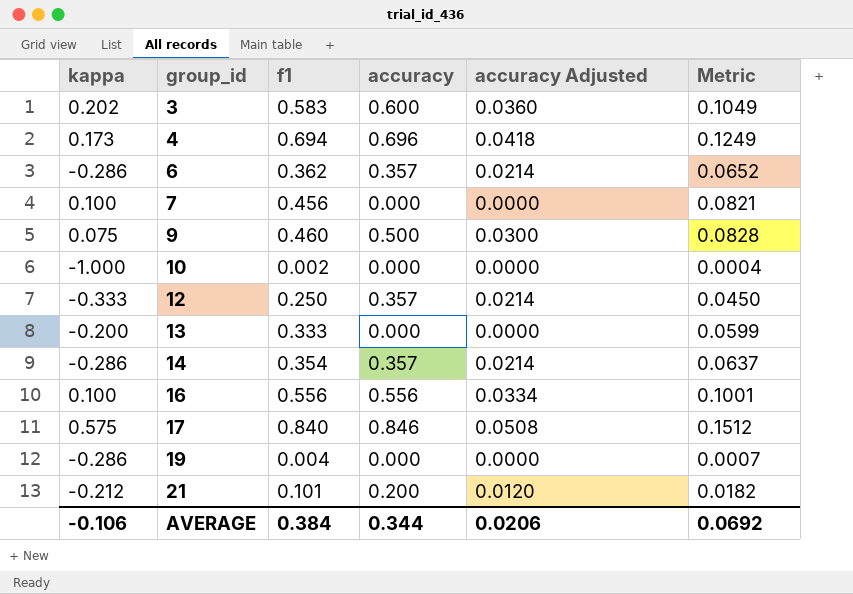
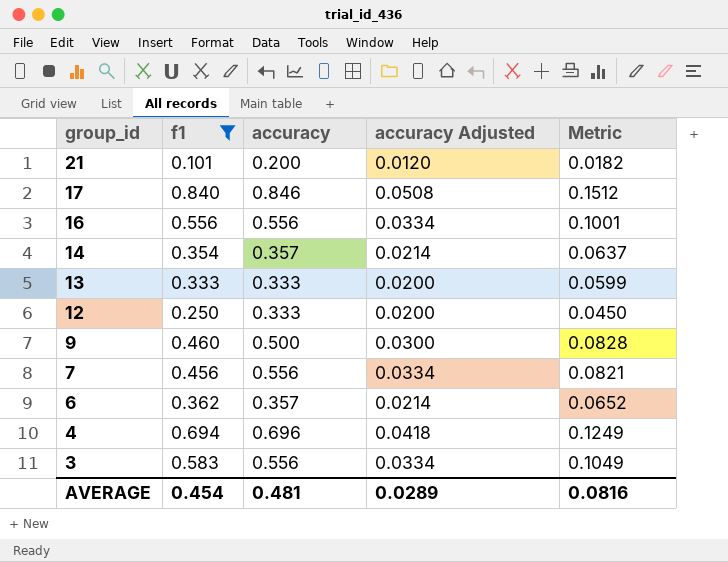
filter: none -> f1 >= 0.101
row order: group_id ascending -> group_id descending
column kappa | position: 1 -> none
13 | accuracy: 0.000 -> 0.333
13 | accuracy Adjusted: 0.0000 -> 0.0200
12 | accuracy: 0.357 -> 0.333
12 | accuracy Adjusted: 0.0214 -> 0.0200
7 | accuracy: 0.000 -> 0.556
7 | accuracy Adjusted: 0.0000 -> 0.0334
3 | accuracy: 0.600 -> 0.556
3 | accuracy Adjusted: 0.0360 -> 0.0334
AVERAGE | f1: 0.384 -> 0.454
AVERAGE | accuracy: 0.344 -> 0.481
AVERAGE | accuracy Adjusted: 0.0206 -> 0.0289
AVERAGE | Metric: 0.0692 -> 0.0816

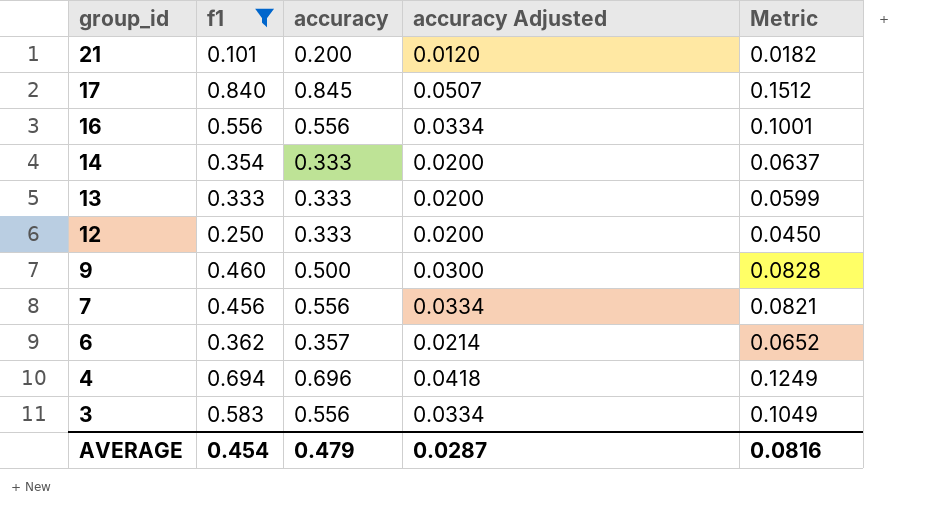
17 | accuracy: 0.846 -> 0.845
17 | accuracy Adjusted: 0.0508 -> 0.0507
14 | accuracy: 0.357 -> 0.333
14 | accuracy Adjusted: 0.0214 -> 0.0200
AVERAGE | accuracy: 0.481 -> 0.479
AVERAGE | accuracy Adjusted: 0.0289 -> 0.0287

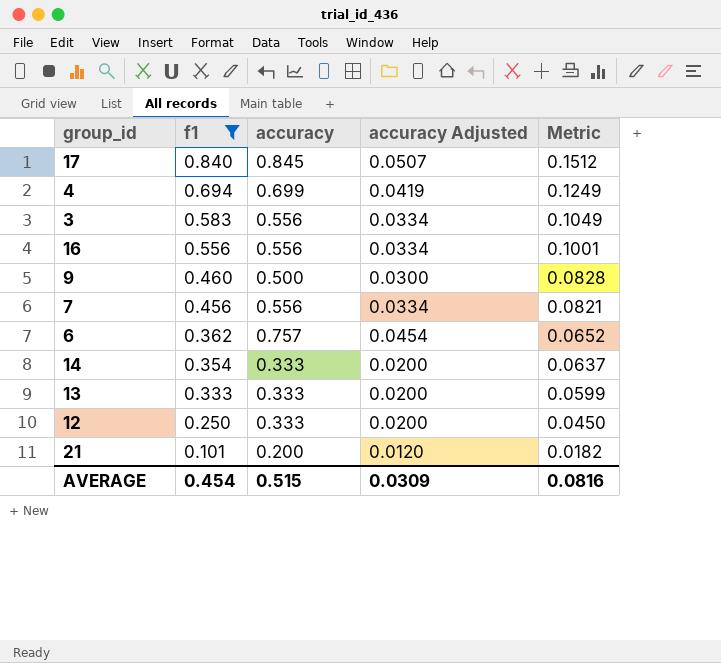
row order: group_id descending -> f1 descending
4 | accuracy: 0.696 -> 0.699
4 | accuracy Adjusted: 0.0418 -> 0.0419
6 | accuracy: 0.357 -> 0.757
6 | accuracy Adjusted: 0.0214 -> 0.0454
AVERAGE | accuracy: 0.479 -> 0.515
AVERAGE | accuracy Adjusted: 0.0287 -> 0.0309

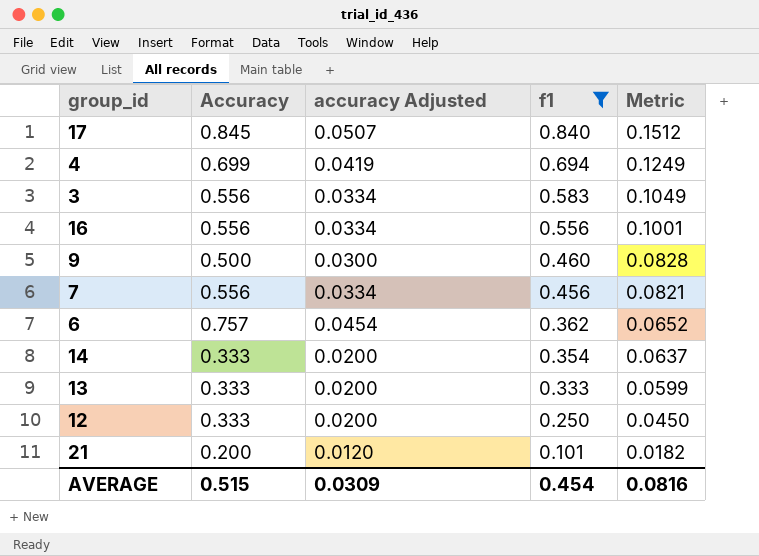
column name: accuracy -> Accuracy
column f1 | position: 2 -> 4

